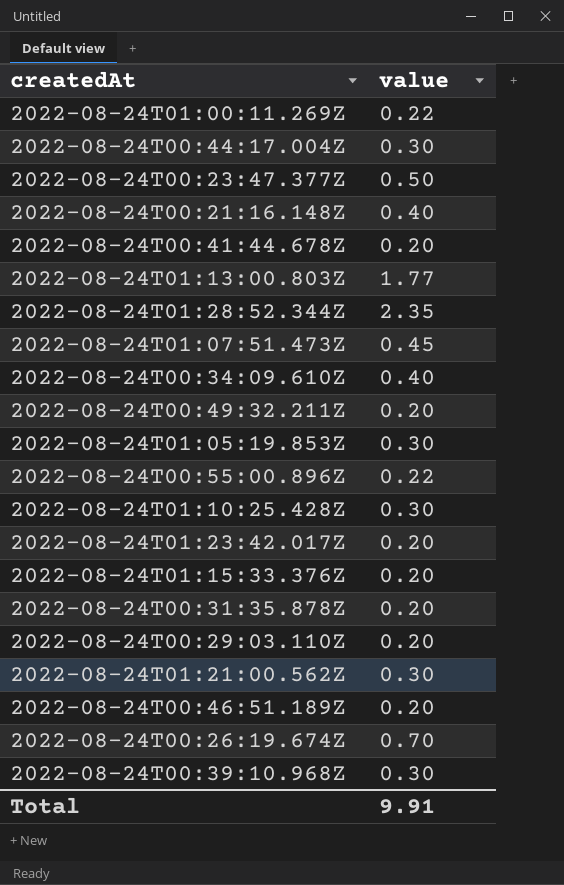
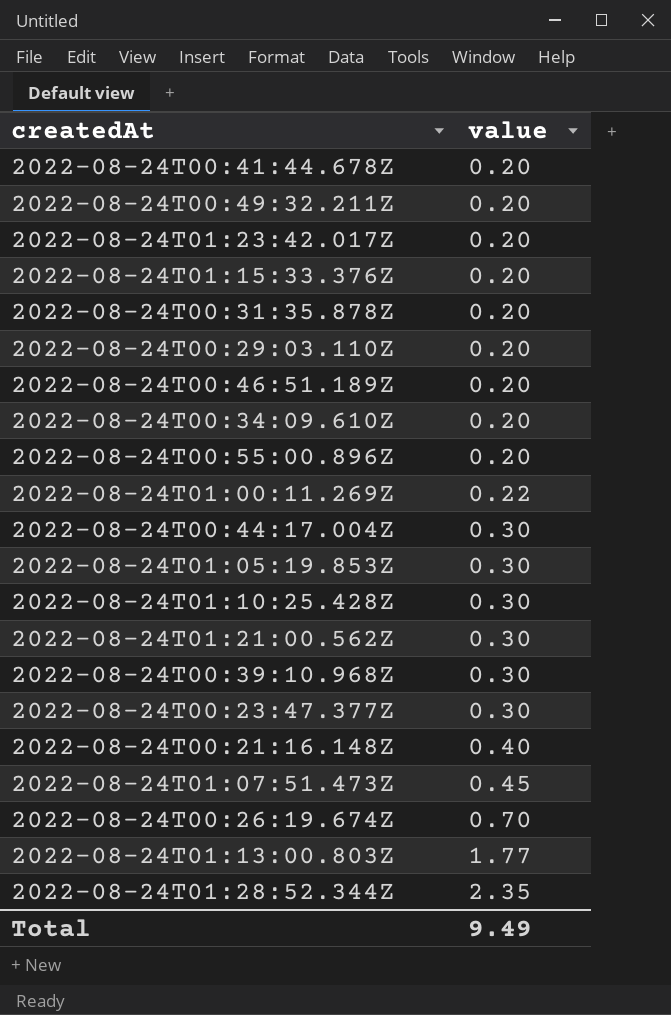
row order: none -> value ascending
2022-08-24T00:34:09.610Z | value: 0.40 -> 0.20
2022-08-24T00:55:00.896Z | value: 0.22 -> 0.20
2022-08-24T00:23:47.377Z | value: 0.50 -> 0.30
Total | value: 9.91 -> 9.49

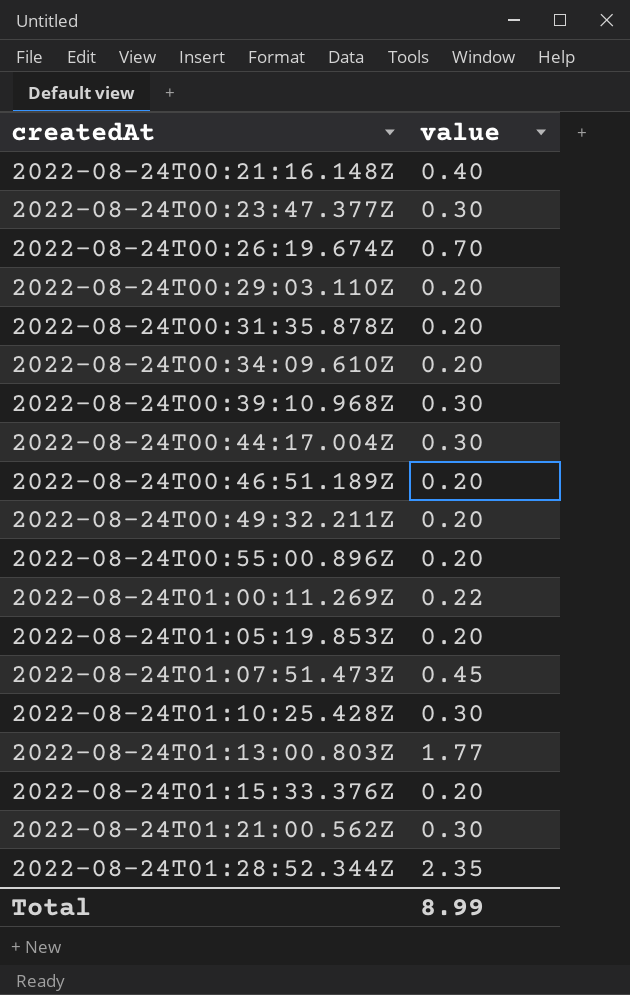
row order: value ascending -> createdAt ascending
row 2022-08-24T00:41:44.678Z: 0.20 -> none
row 2022-08-24T01:23:42.017Z: 0.20 -> none
2022-08-24T01:05:19.853Z | value: 0.30 -> 0.20
Total | value: 9.49 -> 8.99

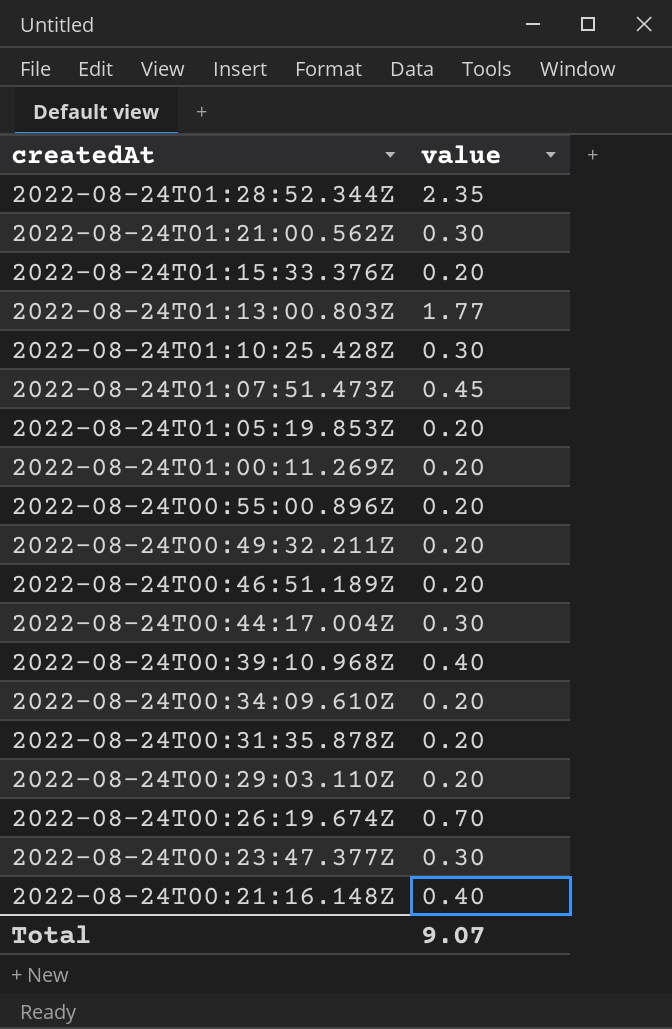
row order: createdAt ascending -> createdAt descending
2022-08-24T01:00:11.269Z | value: 0.22 -> 0.20
2022-08-24T00:39:10.968Z | value: 0.30 -> 0.40
Total | value: 8.99 -> 9.07

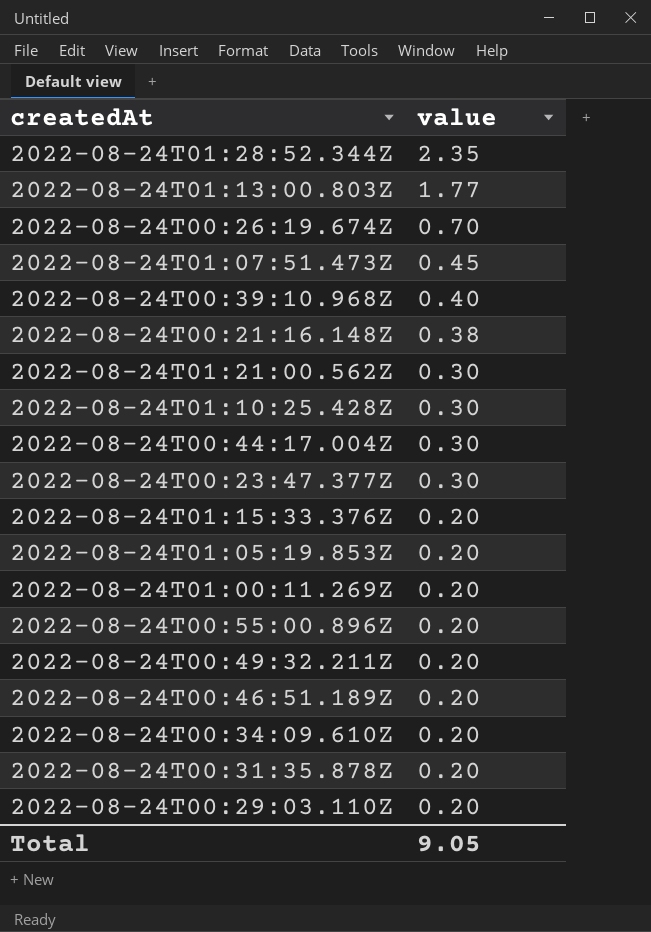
row order: createdAt descending -> value descending
2022-08-24T00:21:16.148Z | value: 0.40 -> 0.38
Total | value: 9.07 -> 9.05

